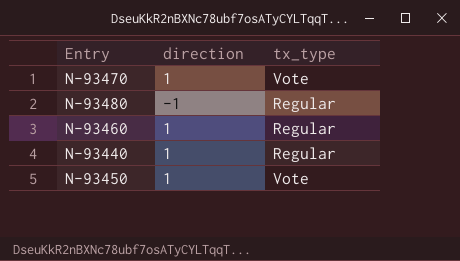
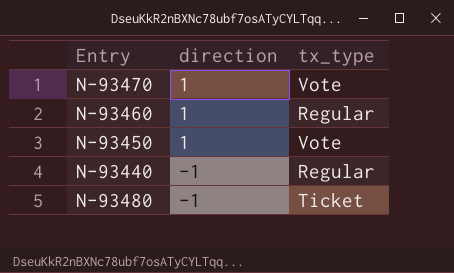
row order: none -> direction descending
N-93440 | direction: 1 -> -1
N-93480 | tx_type: Regular -> Ticket

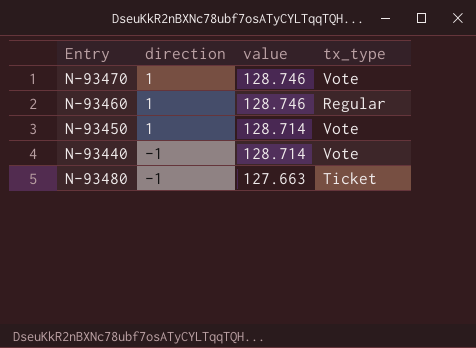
column value | position: none -> 3
N-93440 | tx_type: Regular -> Vote

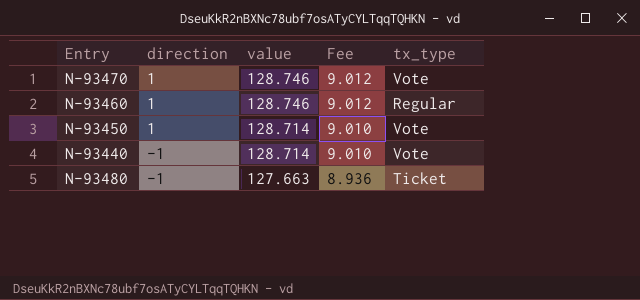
column Fee | formula: none -> [value] * 0.07

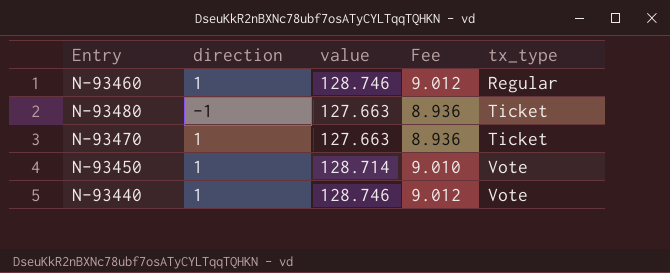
row order: direction descending -> tx_type ascending
N-93470 | value: 128.746 -> 127.663
N-93470 | Fee: 9.012 -> 8.936
N-93470 | tx_type: Vote -> Ticket
N-93440 | direction: -1 -> 1
N-93440 | value: 128.714 -> 128.746
N-93440 | Fee: 9.010 -> 9.012

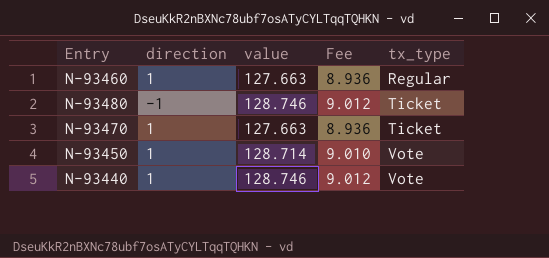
N-93460 | value: 128.746 -> 127.663
N-93460 | Fee: 9.012 -> 8.936
N-93480 | value: 127.663 -> 128.746
N-93480 | Fee: 8.936 -> 9.012

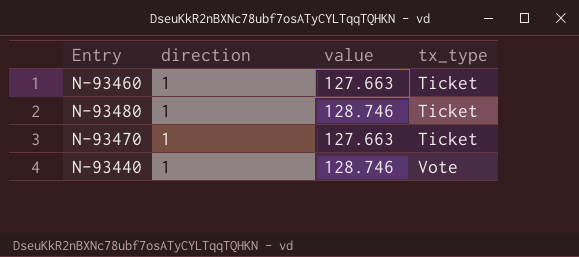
column Fee | formula: [value] * 0.07 -> none
row N-93450: 1 | 128.714 | 9.010 | Vote -> none
N-93460 | tx_type: Regular -> Ticket
N-93480 | direction: -1 -> 1

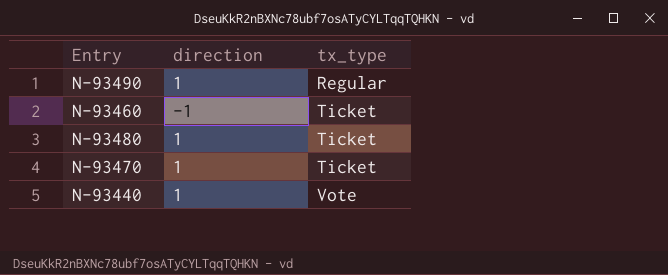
column value | position: 3 -> none
row N-93490: none -> 1 | Regular
N-93460 | direction: 1 -> -1

